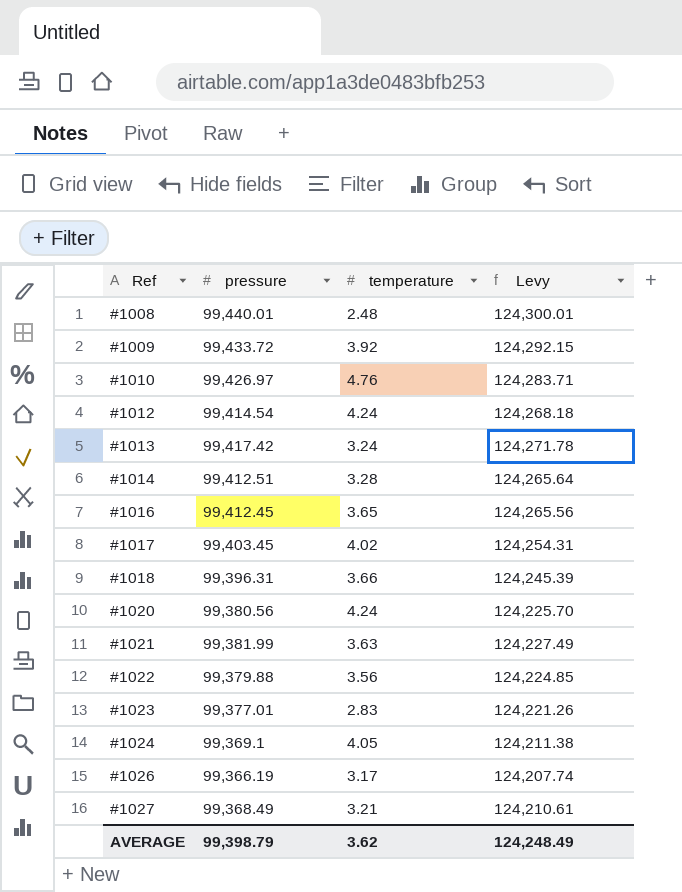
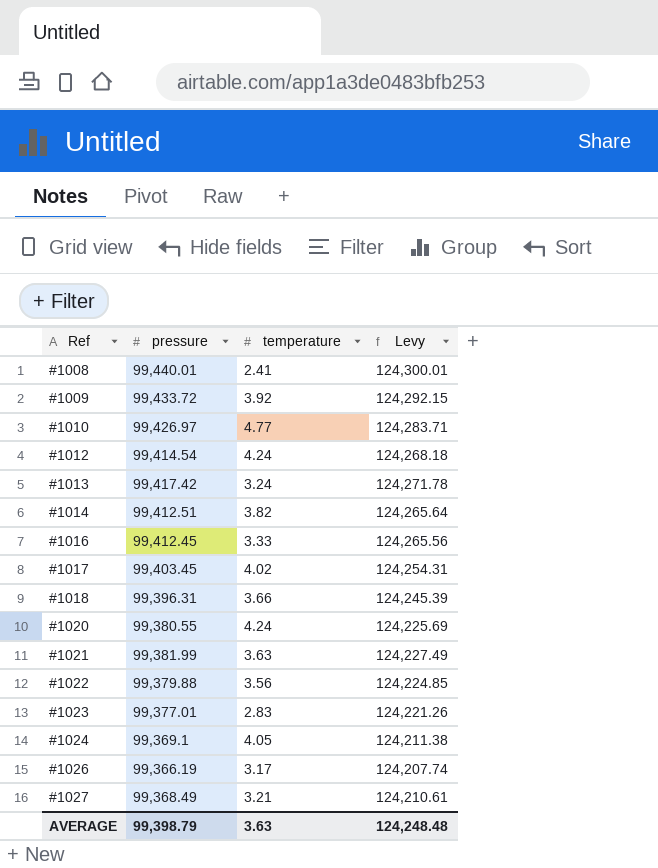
#1008 | temperature: 2.48 -> 2.41
#1010 | temperature: 4.76 -> 4.77
#1014 | temperature: 3.28 -> 3.82
#1016 | temperature: 3.65 -> 3.33
#1020 | pressure: 99,380.56 -> 99,380.55
#1020 | Levy: 124,225.70 -> 124,225.69
AVERAGE | temperature: 3.62 -> 3.63
AVERAGE | Levy: 124,248.49 -> 124,248.48

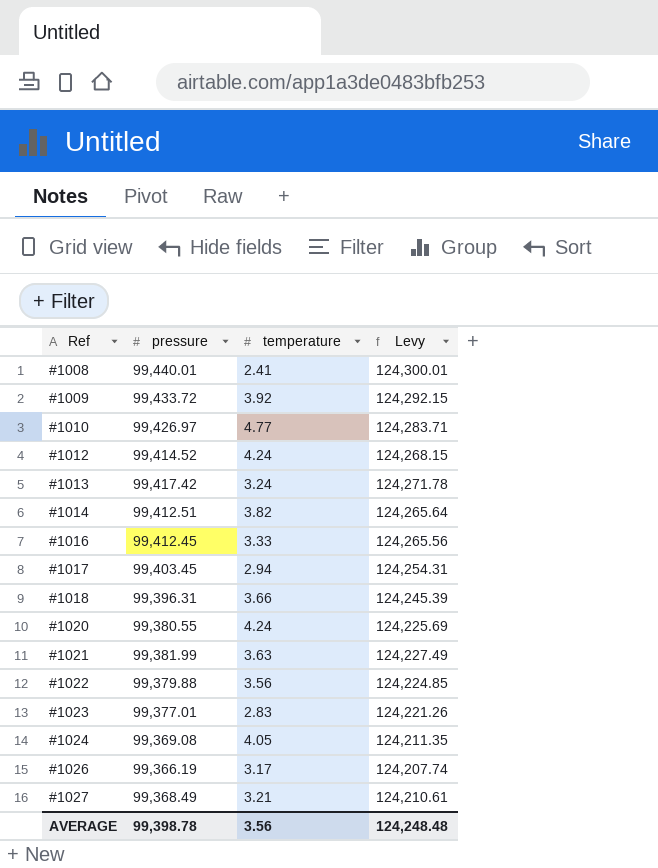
#1012 | pressure: 99,414.54 -> 99,414.52
#1012 | Levy: 124,268.18 -> 124,268.15
#1017 | temperature: 4.02 -> 2.94
#1024 | pressure: 99,369.1 -> 99,369.08
#1024 | Levy: 124,211.38 -> 124,211.35
AVERAGE | pressure: 99,398.79 -> 99,398.78
AVERAGE | temperature: 3.63 -> 3.56

